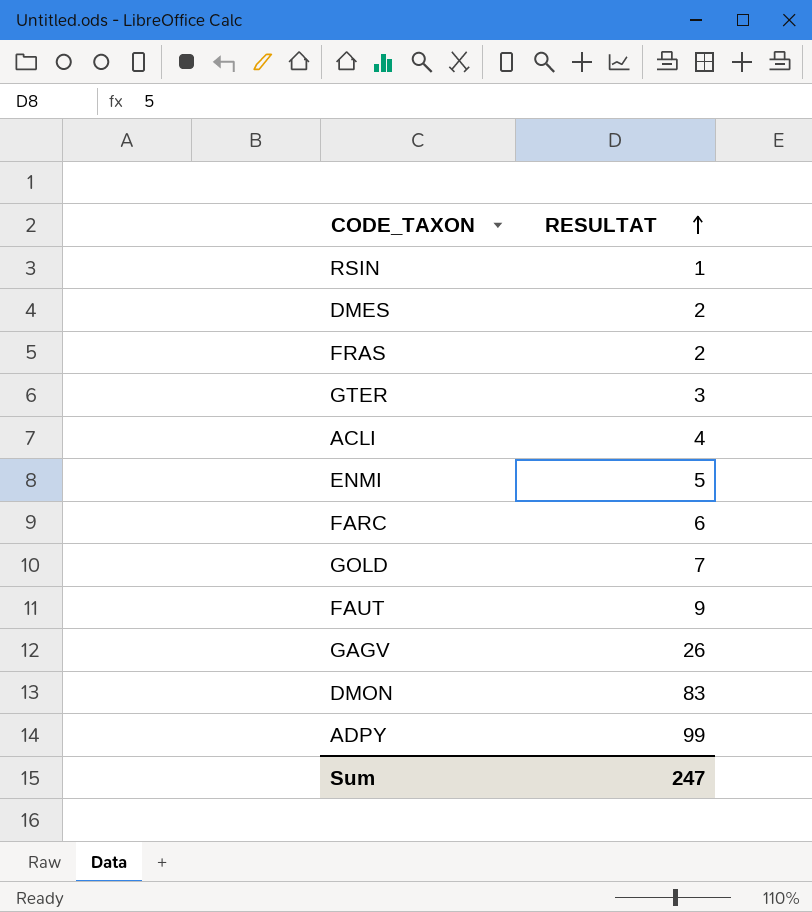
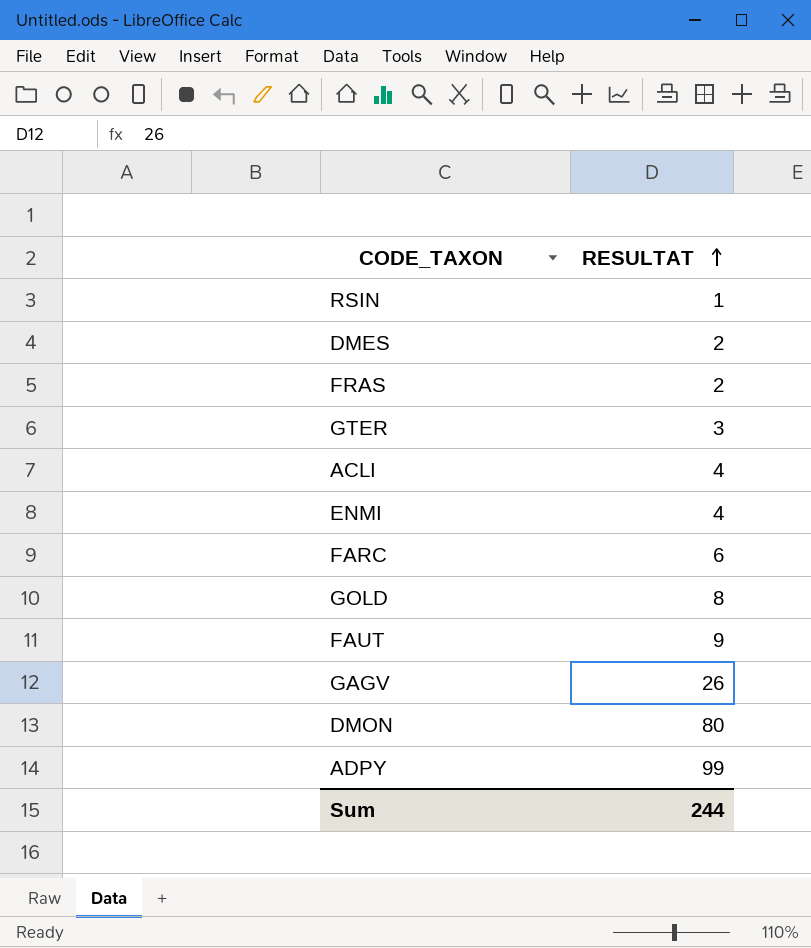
ENMI | RESULTAT: 5 -> 4
GOLD | RESULTAT: 7 -> 8
DMON | RESULTAT: 83 -> 80
Sum | RESULTAT: 247 -> 244

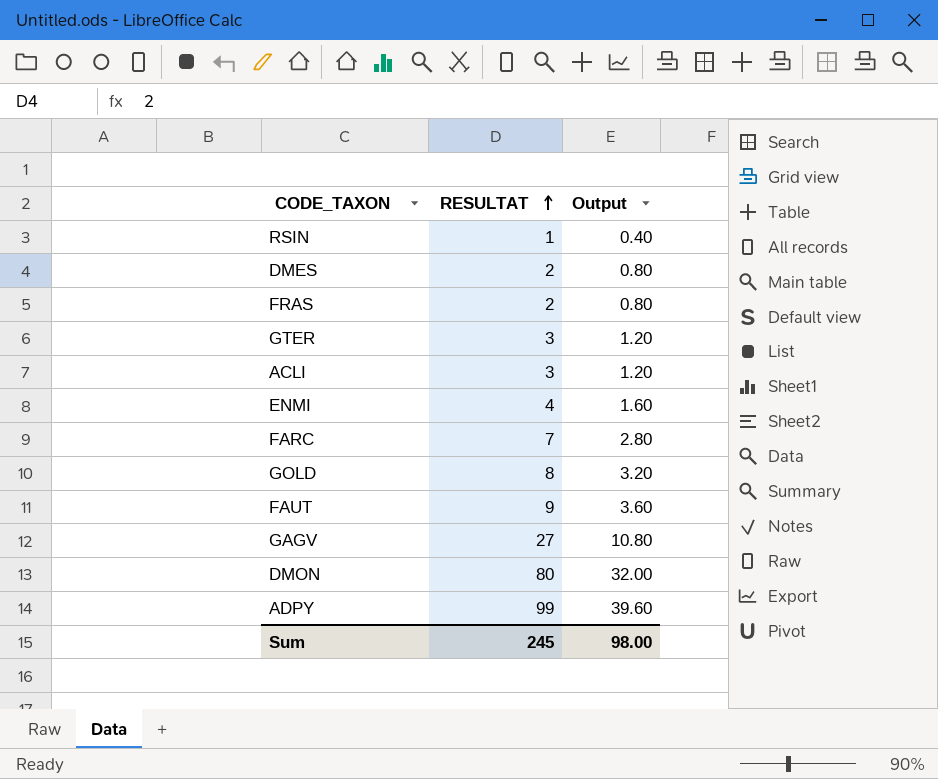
column Output | formula: none -> [RESULTAT] * 0.4
ACLI | RESULTAT: 4 -> 3
FARC | RESULTAT: 6 -> 7
GAGV | RESULTAT: 26 -> 27
Sum | RESULTAT: 244 -> 245

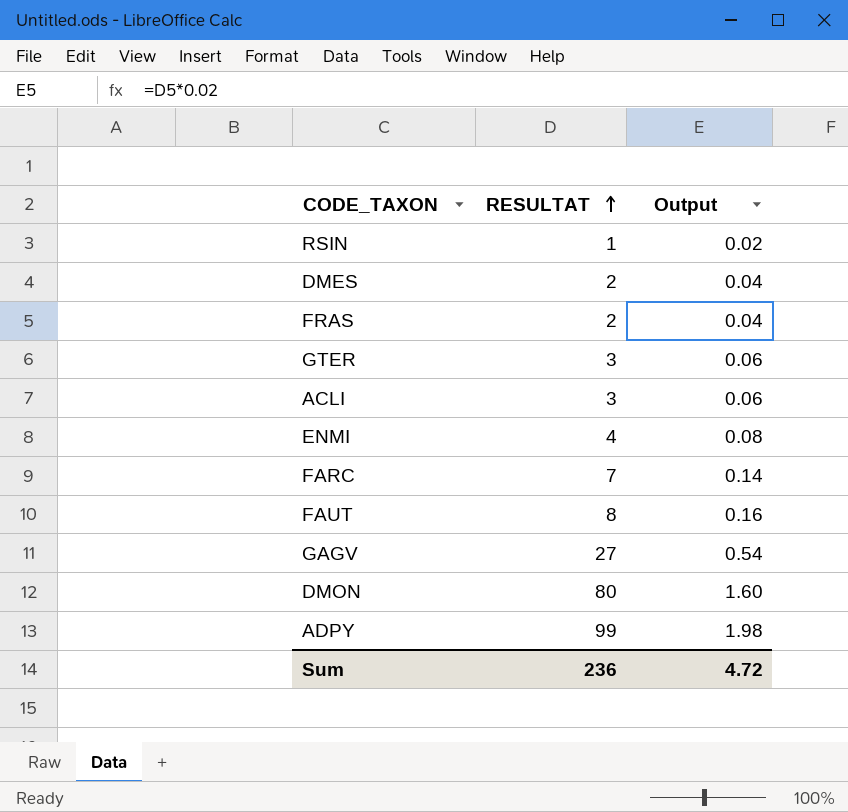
column Output | formula: [RESULTAT] * 0.4 -> [RESULTAT] * 0.02
row GOLD: 8 | 3.20 -> none
FAUT | RESULTAT: 9 -> 8
Sum | RESULTAT: 245 -> 236
Sum | Output: 98.00 -> 4.72

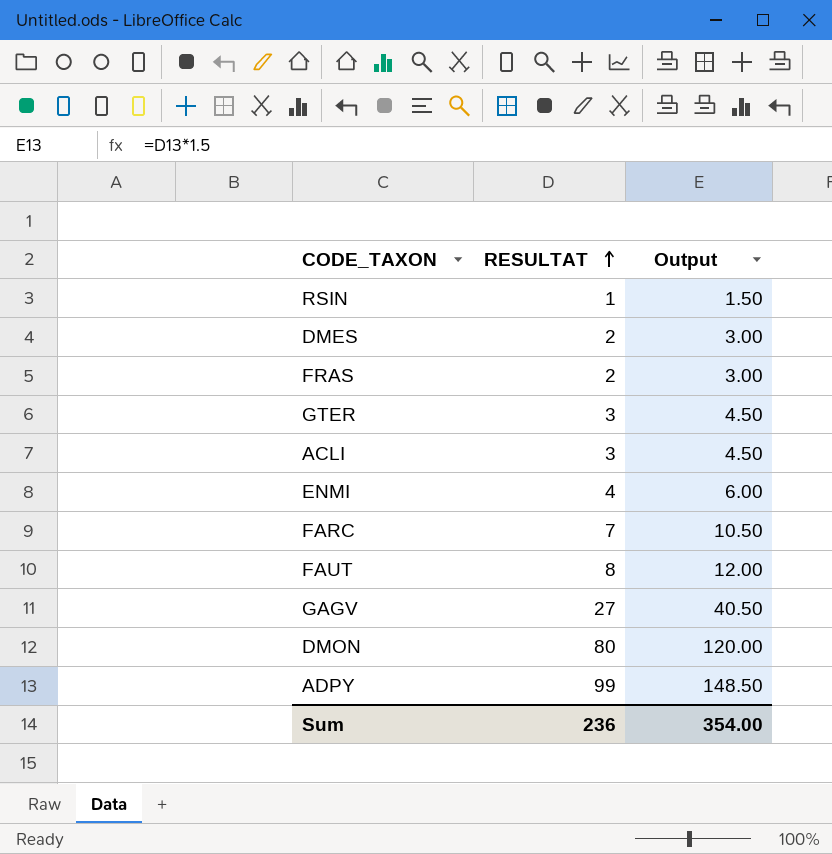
column Output | formula: [RESULTAT] * 0.02 -> [RESULTAT] * 1.5
Sum | Output: 4.72 -> 354.00

